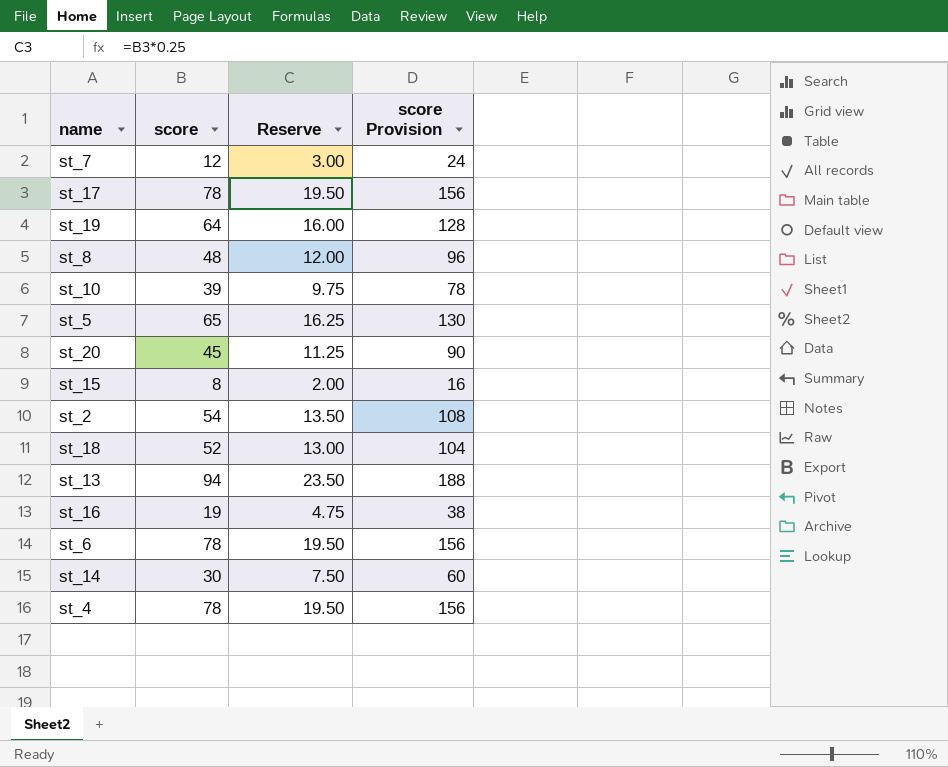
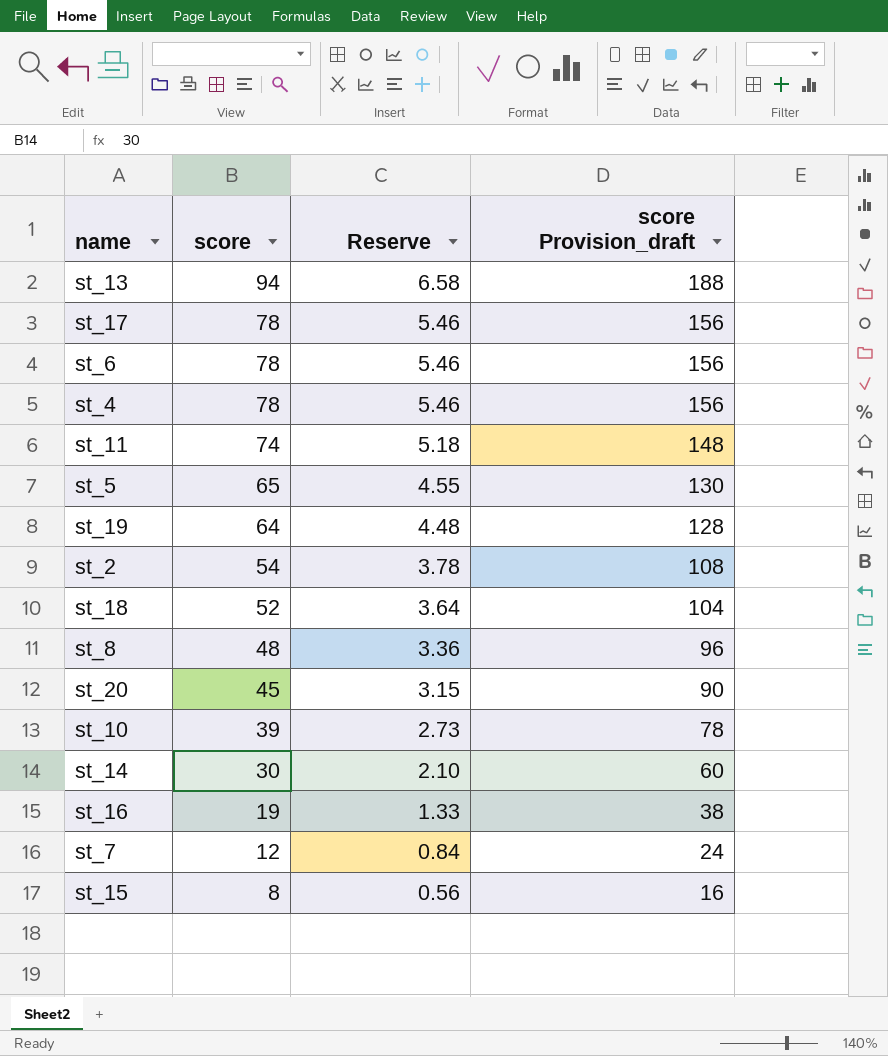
row order: none -> score descending
column Reserve | formula: [score] * 0.25 -> [score] * 0.07
column name: score Provision -> score Provision_draft
row st_11: none -> 74 | 5.18 | 148

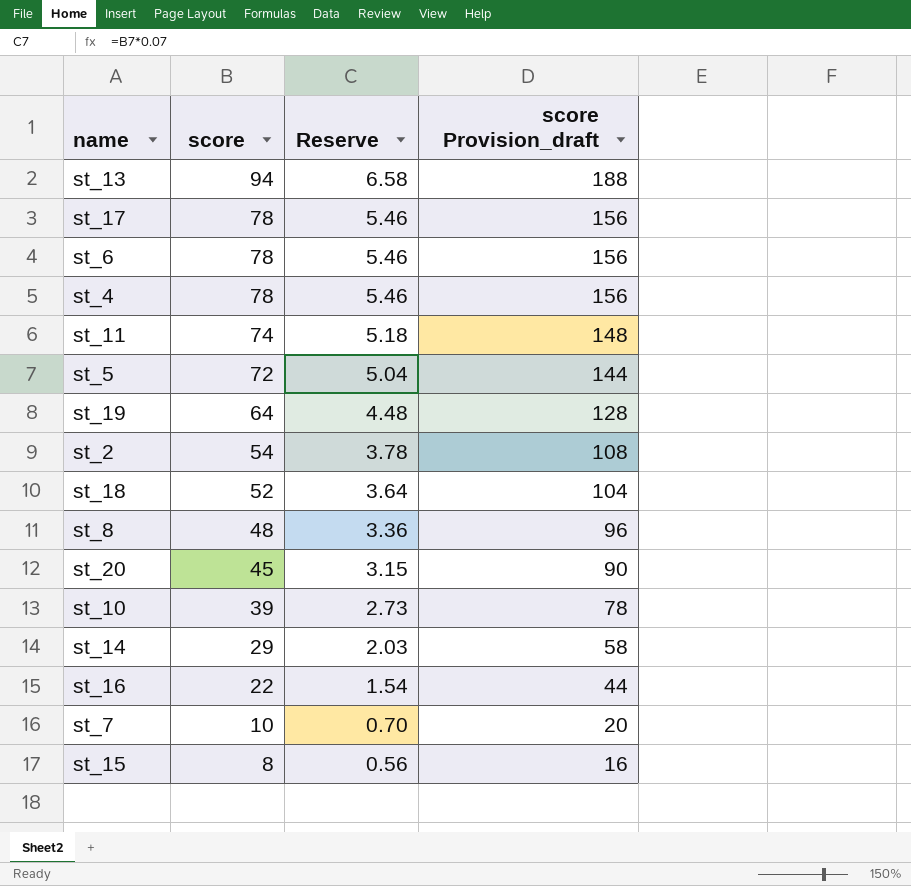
st_5 | score: 65 -> 72
st_5 | Reserve: 4.55 -> 5.04
st_5 | score Provision_draft: 130 -> 144
st_14 | score: 30 -> 29
st_14 | Reserve: 2.10 -> 2.03
st_14 | score Provision_draft: 60 -> 58
st_16 | score: 19 -> 22
st_16 | Reserve: 1.33 -> 1.54
st_16 | score Provision_draft: 38 -> 44
st_7 | score: 12 -> 10
st_7 | Reserve: 0.84 -> 0.70
st_7 | score Provision_draft: 24 -> 20

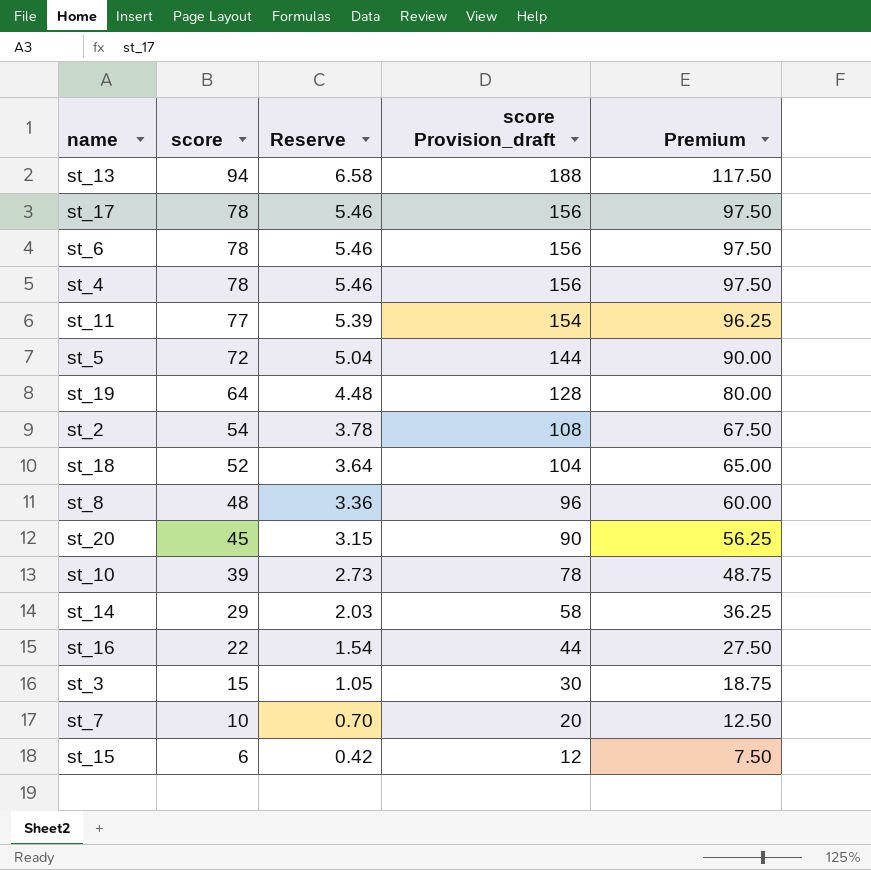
column Premium | formula: none -> [score] * 1.25
st_11 | score: 74 -> 77
st_11 | Reserve: 5.18 -> 5.39
st_11 | score Provision_draft: 148 -> 154
row st_3: none -> 15 | 1.05 | 30 | 18.75
st_15 | score: 8 -> 6
st_15 | Reserve: 0.56 -> 0.42
st_15 | score Provision_draft: 16 -> 12

